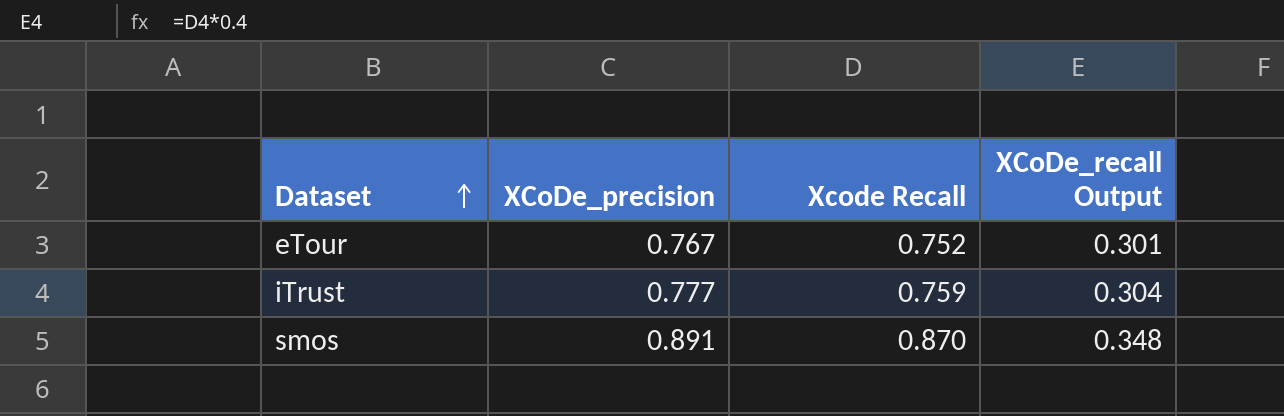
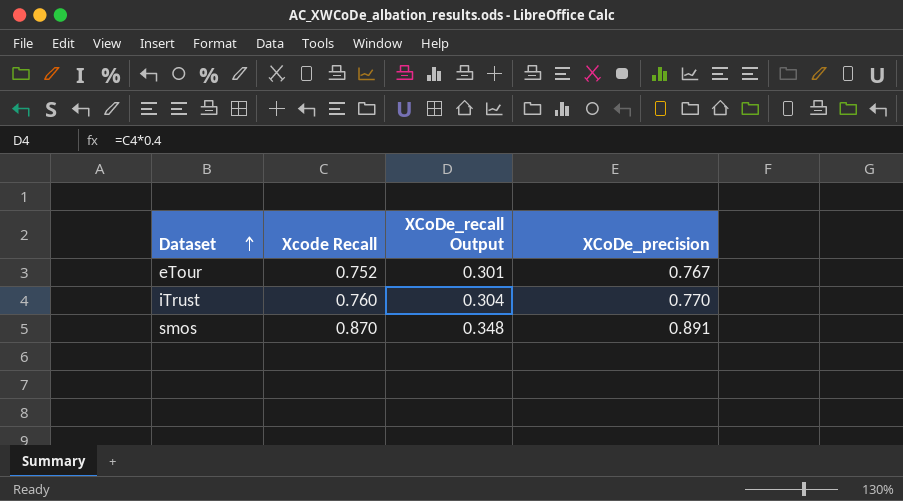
column XCoDe_precision | position: 2 -> 4
iTrust | Xcode Recall: 0.759 -> 0.760
iTrust | XCoDe_precision: 0.777 -> 0.770

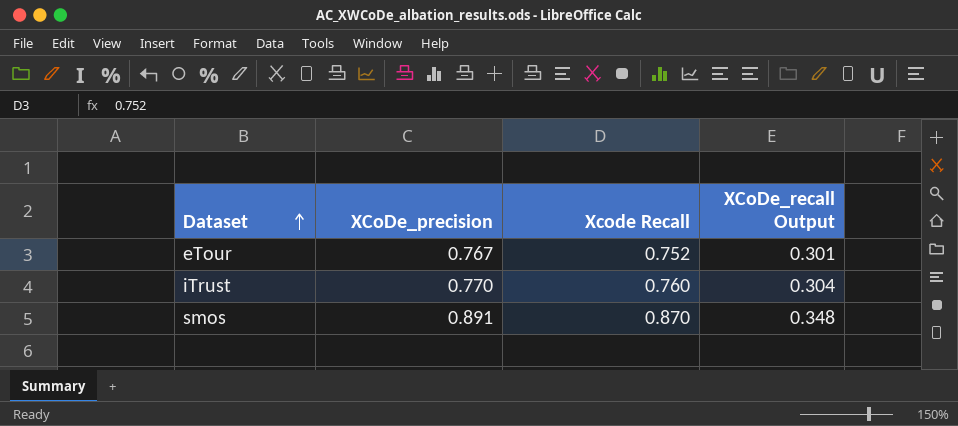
column XCoDe_precision | position: 4 -> 2

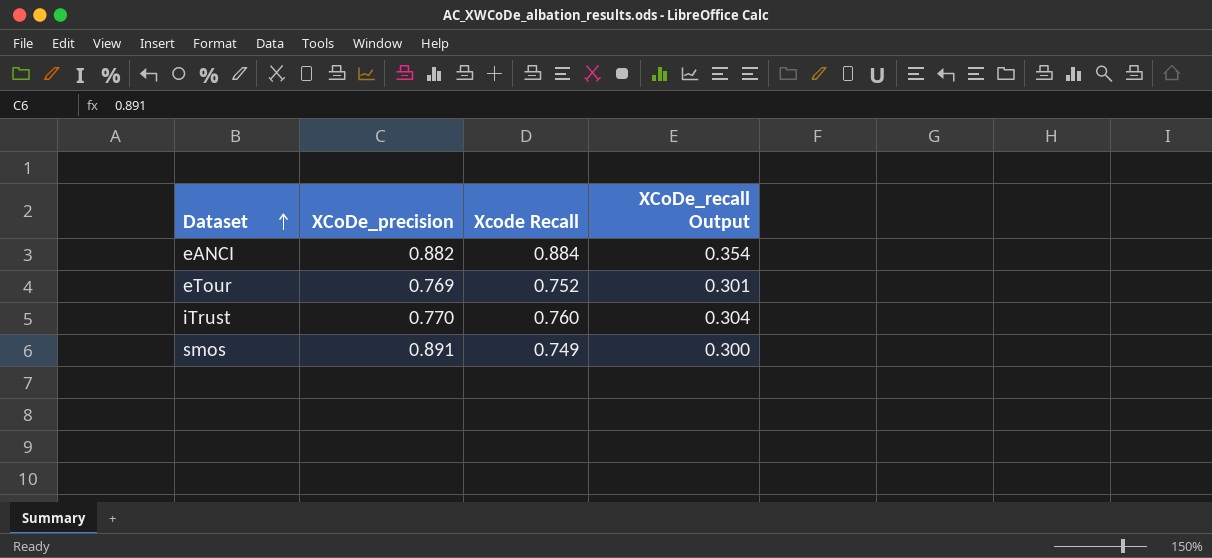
row eANCI: none -> 0.882 | 0.884 | 0.354
eTour | XCoDe_precision: 0.767 -> 0.769
smos | Xcode Recall: 0.870 -> 0.749
smos | XCoDe_recall Output: 0.348 -> 0.300

